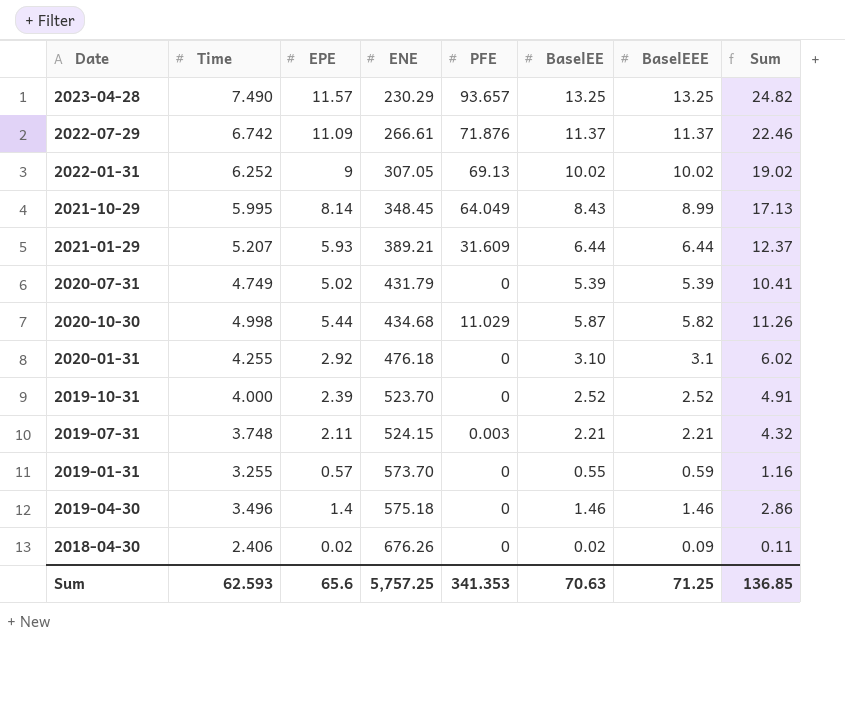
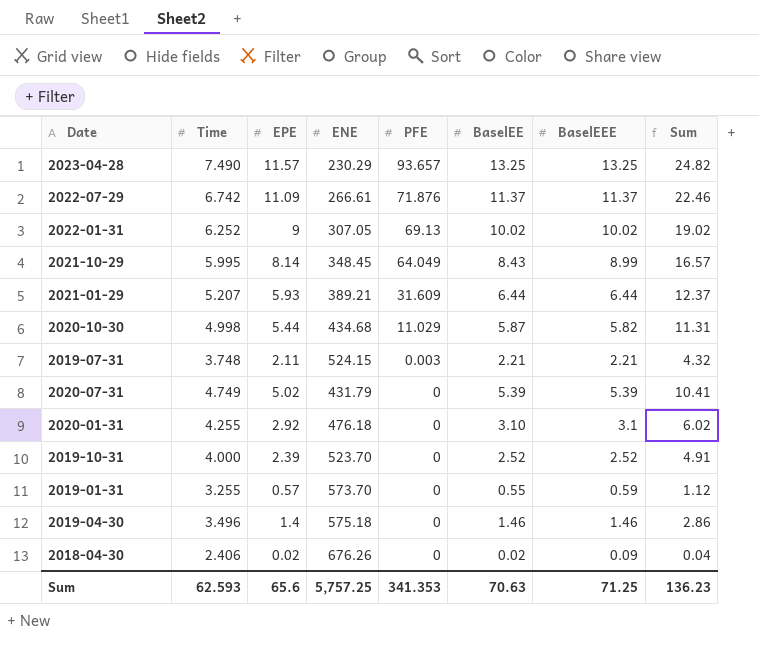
row order: ENE ascending -> PFE descending
column Sum | formula: [EPE] + [BaselEEE] -> [EPE] + [BaselEE]
Sum | Sum: 136.85 -> 136.23

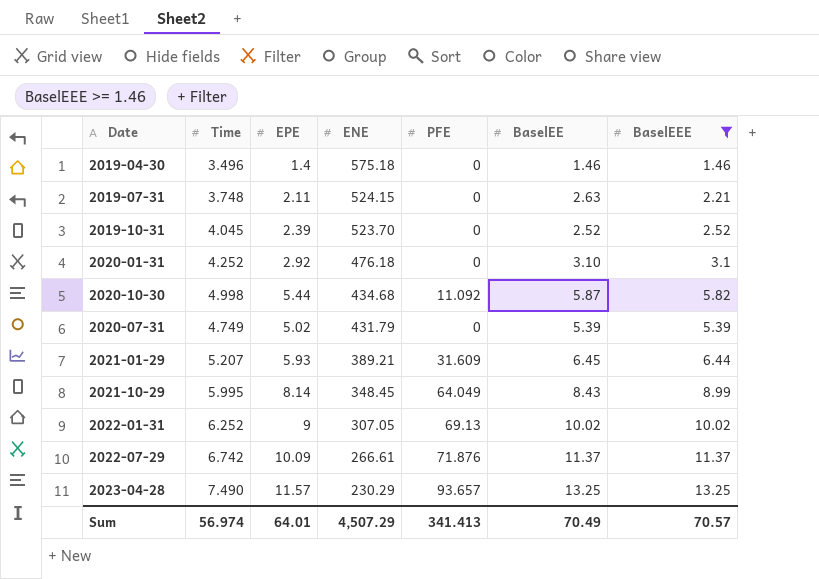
filter: none -> BaselEEE >= 1.46
row order: PFE descending -> ENE descending
column Sum | formula: [EPE] + [BaselEE] -> none
2019-07-31 | PFE: 0.003 -> 0
2019-07-31 | BaselEE: 2.21 -> 2.63
2019-10-31 | Time: 4.000 -> 4.045
2020-01-31 | Time: 4.255 -> 4.252
2020-10-30 | PFE: 11.029 -> 11.092
2021-01-29 | BaselEE: 6.44 -> 6.45
2022-07-29 | EPE: 11.09 -> 10.09
Sum | Time: 62.593 -> 56.974
Sum | EPE: 65.6 -> 64.01
Sum | ENE: 5,757.25 -> 4,507.29
Sum | PFE: 341.353 -> 341.413
Sum | BaselEE: 70.63 -> 70.49
Sum | BaselEEE: 71.25 -> 70.57

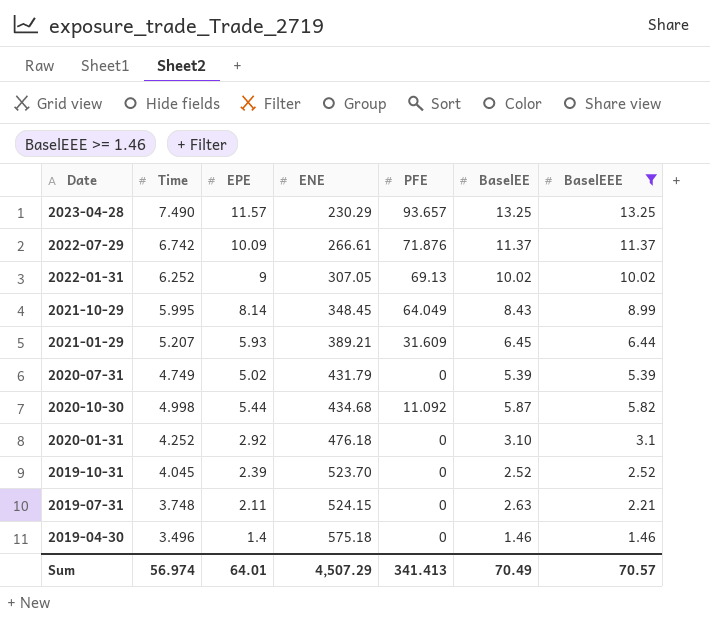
row order: ENE descending -> ENE ascending

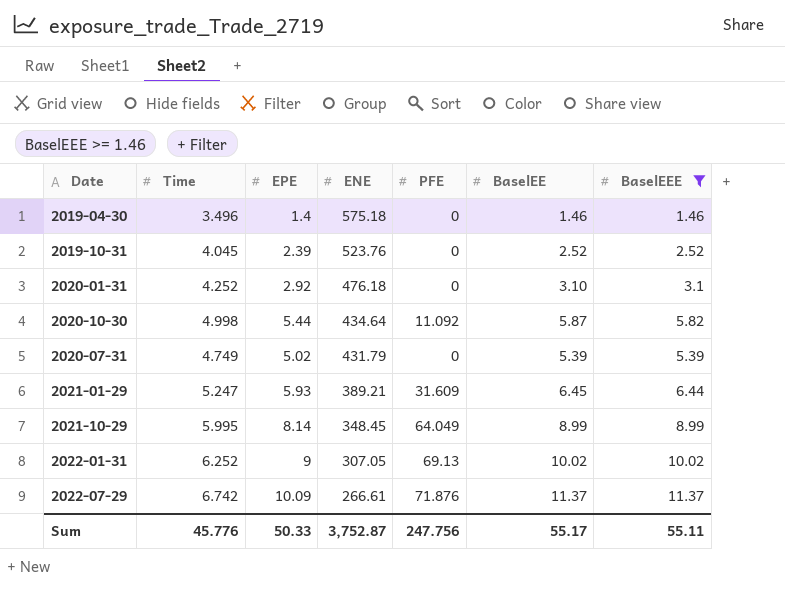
row order: ENE ascending -> ENE descending
row 2023-04-28: 7.490 | 11.57 | 230.29 | 93.657 | 13.25 | 13.25 -> none
row 2019-07-31: 3.748 | 2.11 | 524.15 | 0 | 2.63 | 2.21 -> none
2019-10-31 | ENE: 523.70 -> 523.76
2020-10-30 | ENE: 434.68 -> 434.64
2021-01-29 | Time: 5.207 -> 5.247
2021-10-29 | BaselEE: 8.43 -> 8.99
Sum | Time: 56.974 -> 45.776
Sum | EPE: 64.01 -> 50.33
Sum | ENE: 4,507.29 -> 3,752.87
Sum | PFE: 341.413 -> 247.756
Sum | BaselEE: 70.49 -> 55.17
Sum | BaselEEE: 70.57 -> 55.11

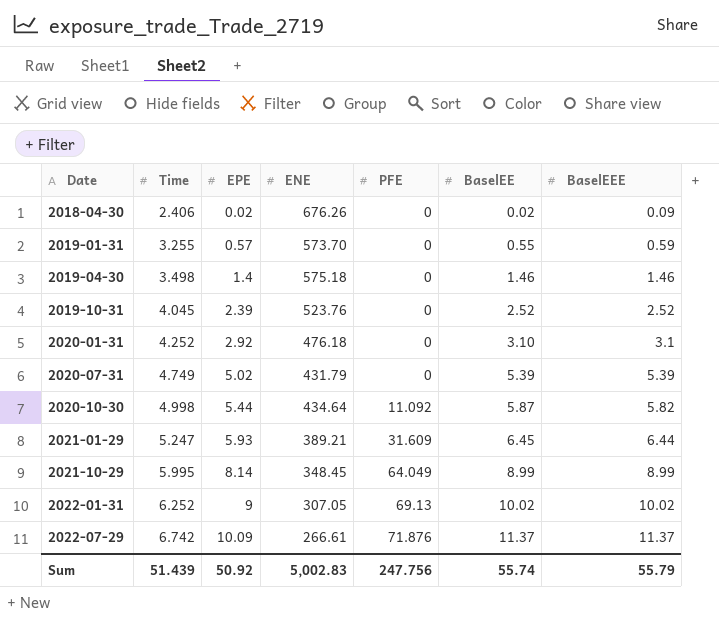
filter: BaselEEE >= 1.46 -> none
row order: ENE descending -> Date ascending
2019-04-30 | Time: 3.496 -> 3.498
Sum | Time: 45.776 -> 51.439
Sum | EPE: 50.33 -> 50.92
Sum | ENE: 3,752.87 -> 5,002.83
Sum | BaselEE: 55.17 -> 55.74
Sum | BaselEEE: 55.11 -> 55.79

